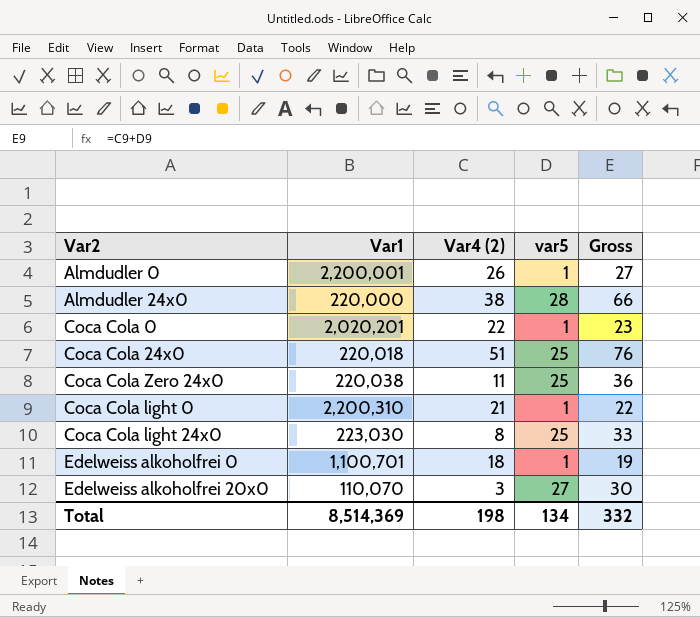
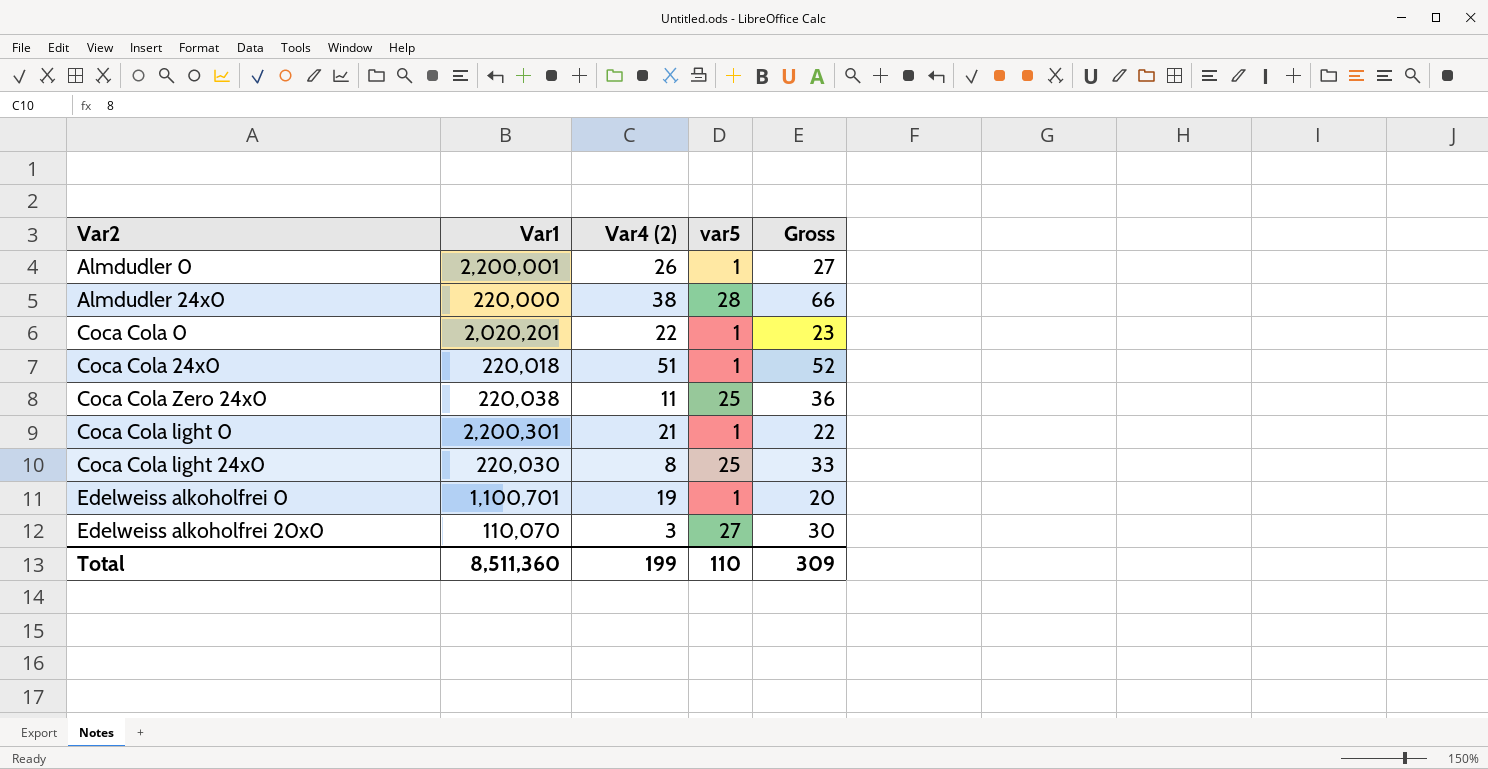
Coca Cola 24x0 | var5: 25 -> 1
Coca Cola 24x0 | Gross: 76 -> 52
Coca Cola light 0 | Var1: 2,200,310 -> 2,200,301
Coca Cola light 24x0 | Var1: 223,030 -> 220,030
Edelweiss alkoholfrei 0 | Var4 (2): 18 -> 19
Edelweiss alkoholfrei 0 | Gross: 19 -> 20
Total | Var1: 8,514,369 -> 8,511,360
Total | Var4 (2): 198 -> 199
Total | var5: 134 -> 110
Total | Gross: 332 -> 309

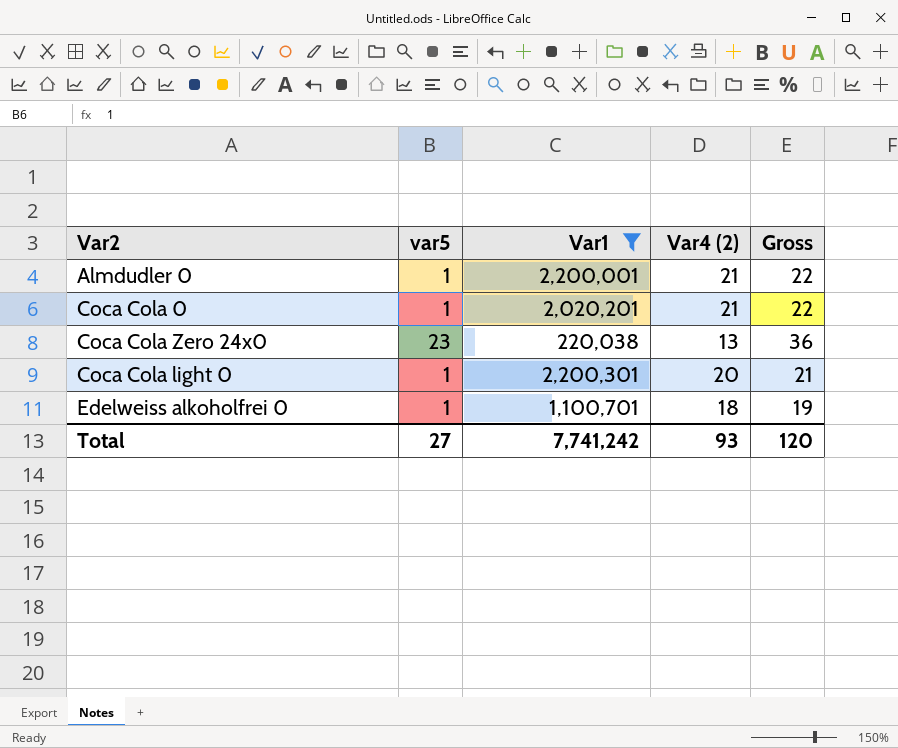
filter: none -> Var1 >= 220,038
column var5 | position: 4 -> 2
Almdudler 0 | Var4 (2): 26 -> 21
Almdudler 0 | Gross: 27 -> 22
Coca Cola 0 | Var4 (2): 22 -> 21
Coca Cola 0 | Gross: 23 -> 22
Coca Cola Zero 24x0 | var5: 25 -> 23
Coca Cola Zero 24x0 | Var4 (2): 11 -> 13
Coca Cola light 0 | Var4 (2): 21 -> 20
Coca Cola light 0 | Gross: 22 -> 21
Edelweiss alkoholfrei 0 | Var4 (2): 19 -> 18
Edelweiss alkoholfrei 0 | Gross: 20 -> 19
Total | var5: 110 -> 27
Total | Var1: 8,511,360 -> 7,741,242
Total | Var4 (2): 199 -> 93
Total | Gross: 309 -> 120

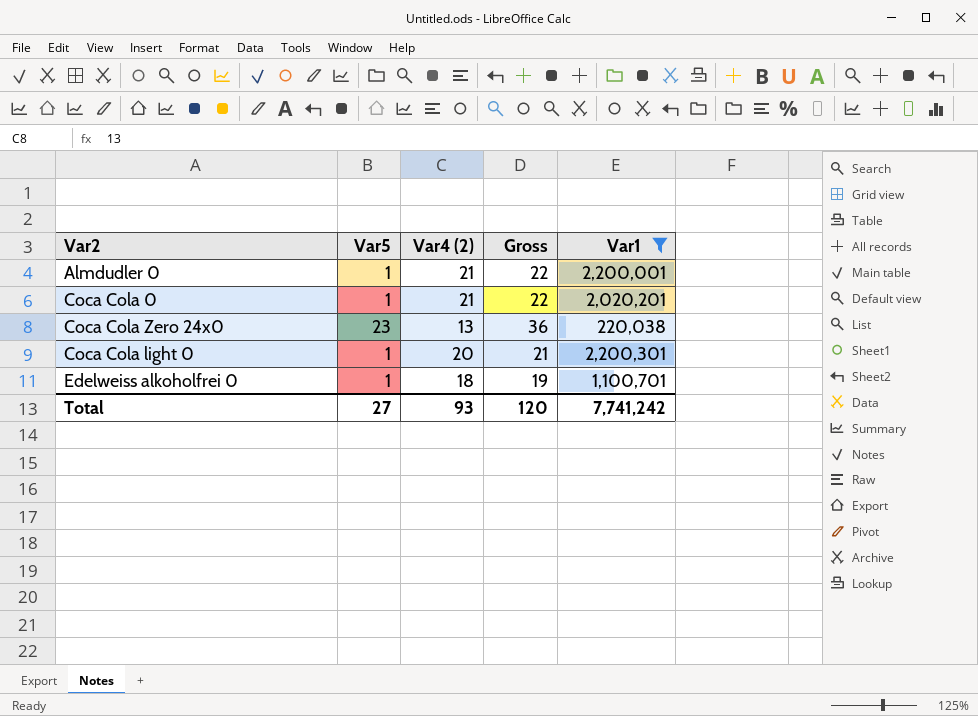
column name: var5 -> Var5
column Var1 | position: 3 -> 5

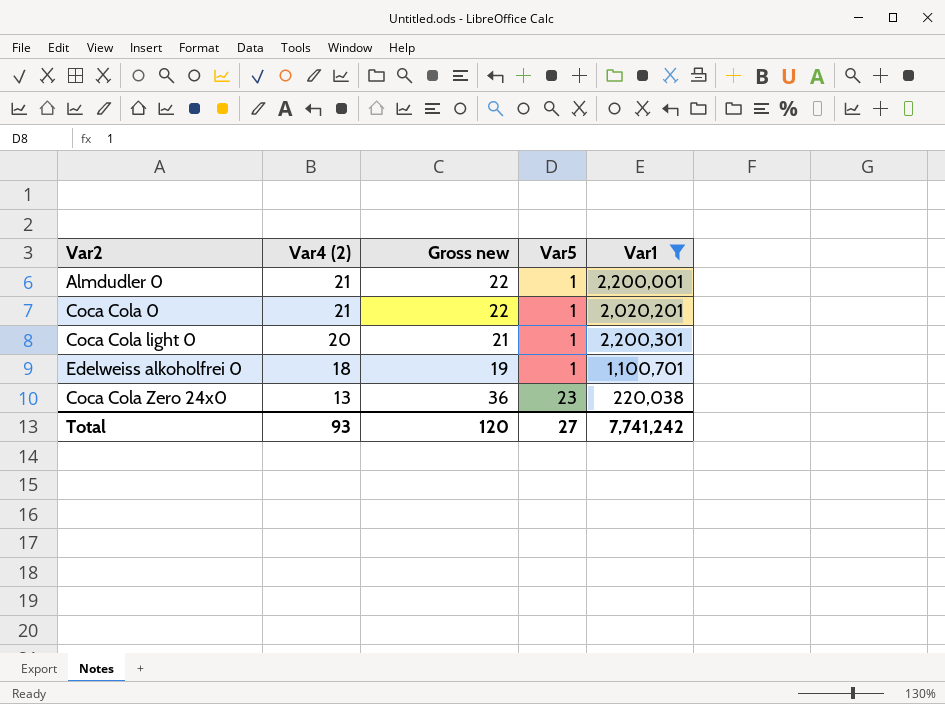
row order: none -> Var4 (2) descending
column name: Gross -> Gross new
column Var5 | position: 2 -> 4

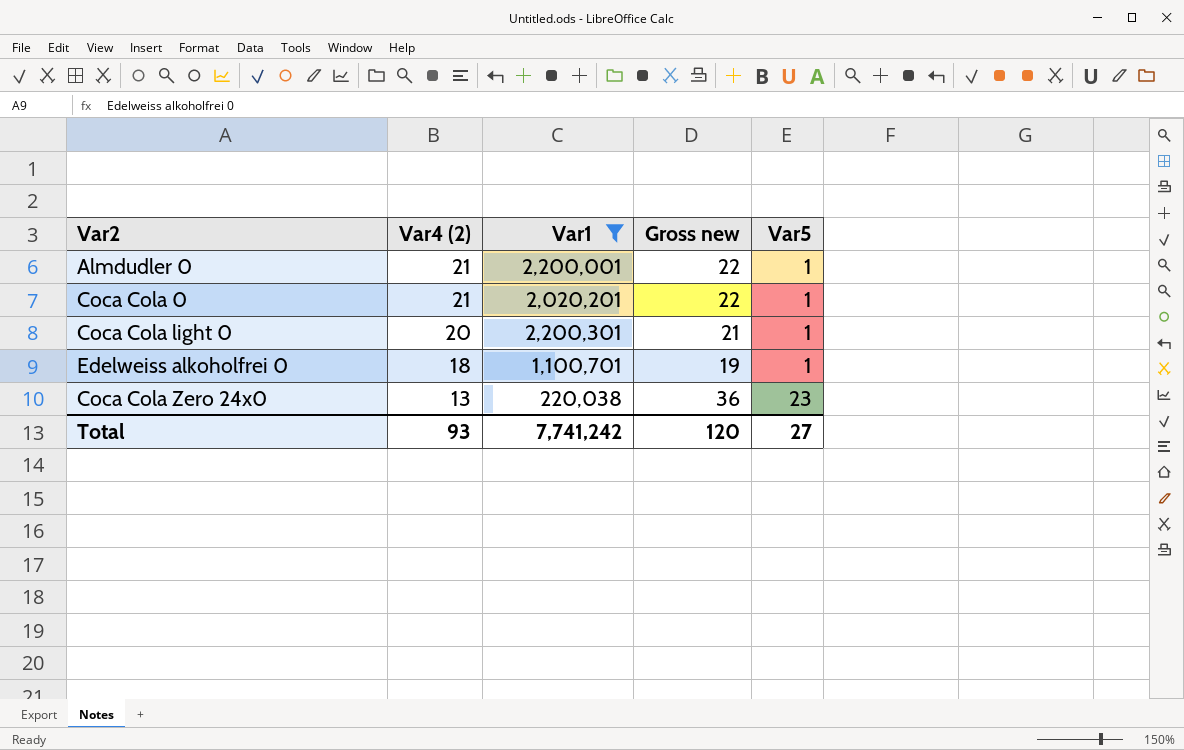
column Var1 | position: 5 -> 3

